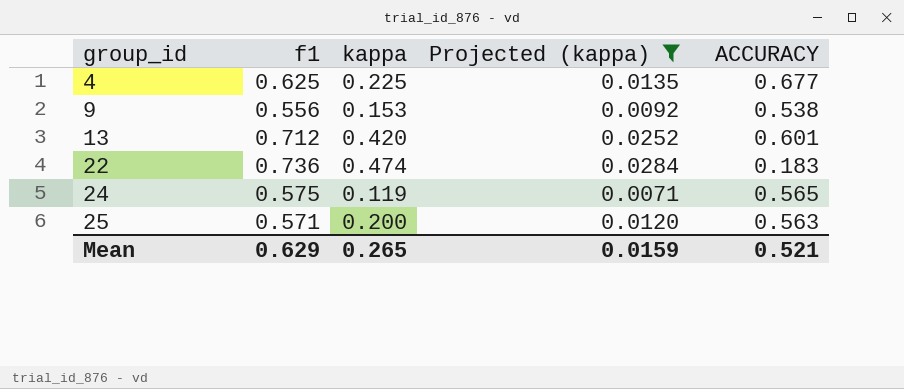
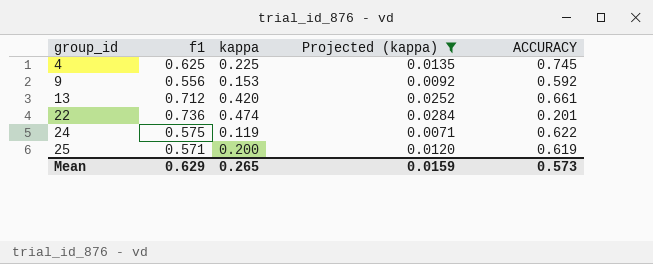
4 | ACCURACY: 0.677 -> 0.745
9 | ACCURACY: 0.538 -> 0.592
13 | ACCURACY: 0.601 -> 0.661
22 | ACCURACY: 0.183 -> 0.201
24 | ACCURACY: 0.565 -> 0.622
25 | ACCURACY: 0.563 -> 0.619
Mean | ACCURACY: 0.521 -> 0.573

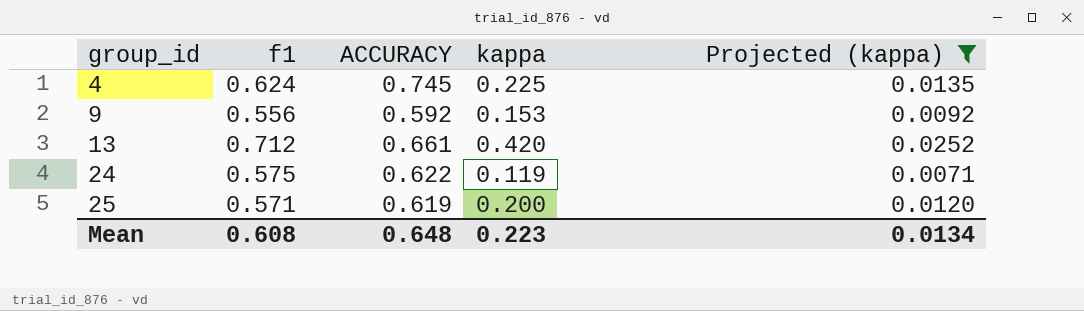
column ACCURACY | position: 5 -> 3
row 22: 0.736 | 0.474 | 0.0284 | 0.201 -> none
4 | f1: 0.625 -> 0.624
Mean | f1: 0.629 -> 0.608
Mean | ACCURACY: 0.573 -> 0.648
Mean | kappa: 0.265 -> 0.223
Mean | Projected (kappa): 0.0159 -> 0.0134

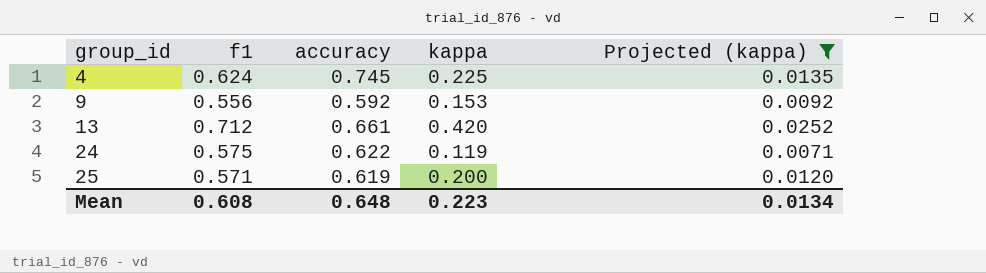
column name: ACCURACY -> accuracy

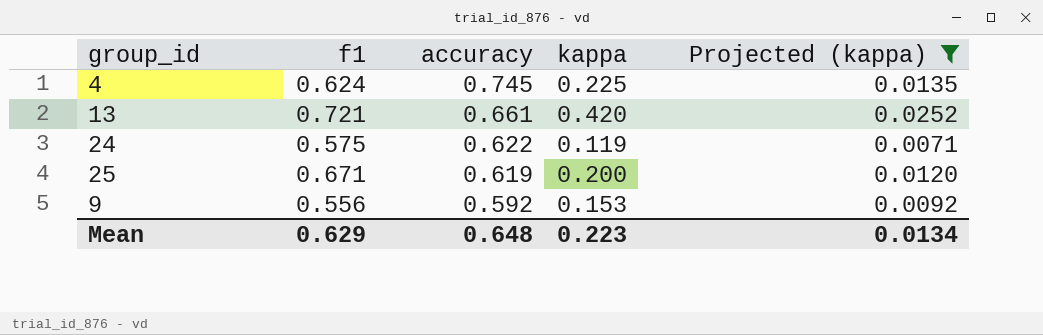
row order: group_id ascending -> accuracy descending
13 | f1: 0.712 -> 0.721
25 | f1: 0.571 -> 0.671
Mean | f1: 0.608 -> 0.629

